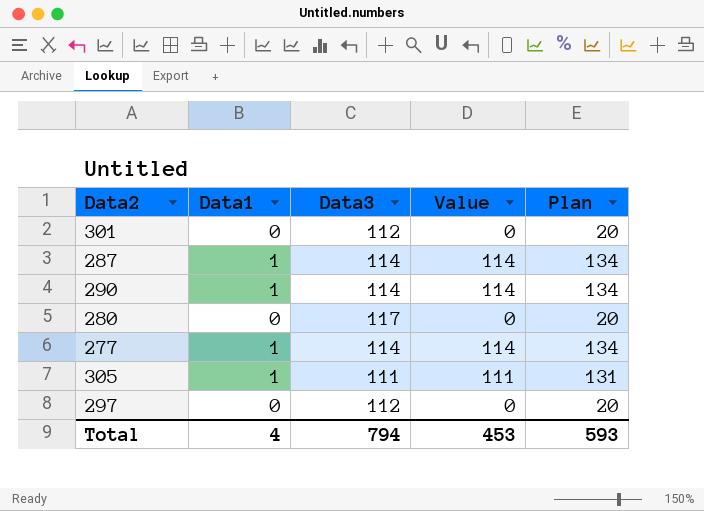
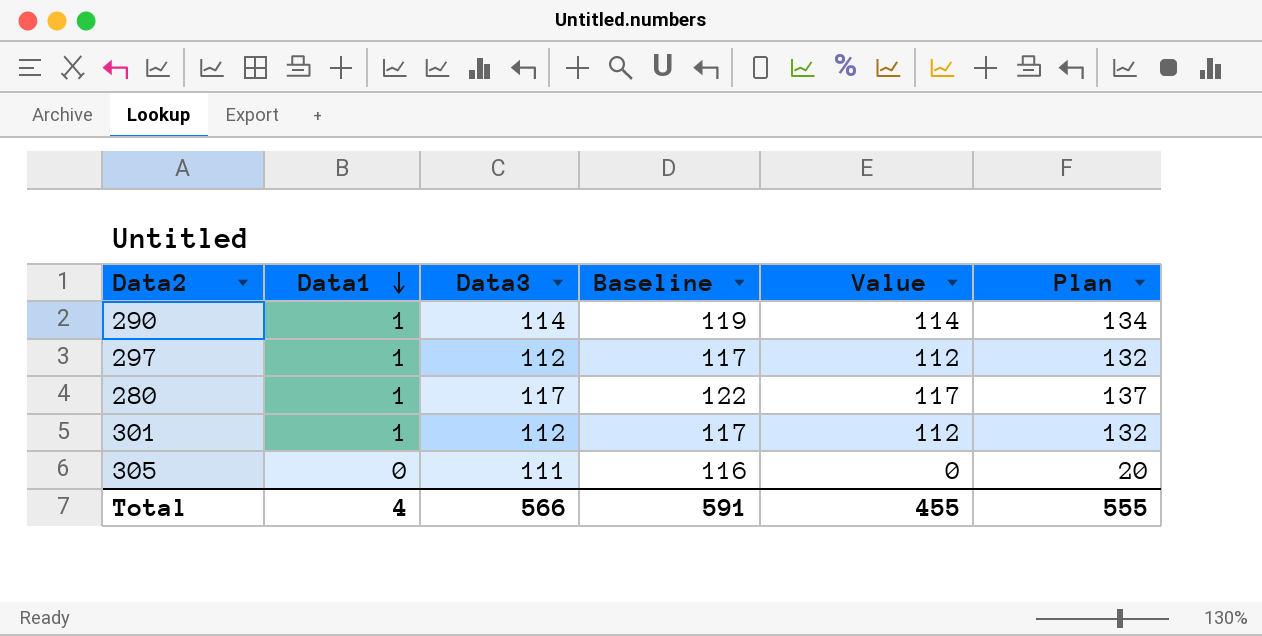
row order: none -> Data1 descending
column Baseline | formula: none -> [Data3] + 5
row 287: 1 | 114 | 114 | 134 -> none
row 277: 1 | 114 | 114 | 134 -> none
297 | Data1: 0 -> 1
297 | Value: 0 -> 112
297 | Plan: 20 -> 132
280 | Data1: 0 -> 1
280 | Value: 0 -> 117
280 | Plan: 20 -> 137
301 | Data1: 0 -> 1
301 | Value: 0 -> 112
301 | Plan: 20 -> 132
305 | Data1: 1 -> 0
305 | Value: 111 -> 0
305 | Plan: 131 -> 20
Total | Data3: 794 -> 566
Total | Value: 453 -> 455
Total | Plan: 593 -> 555

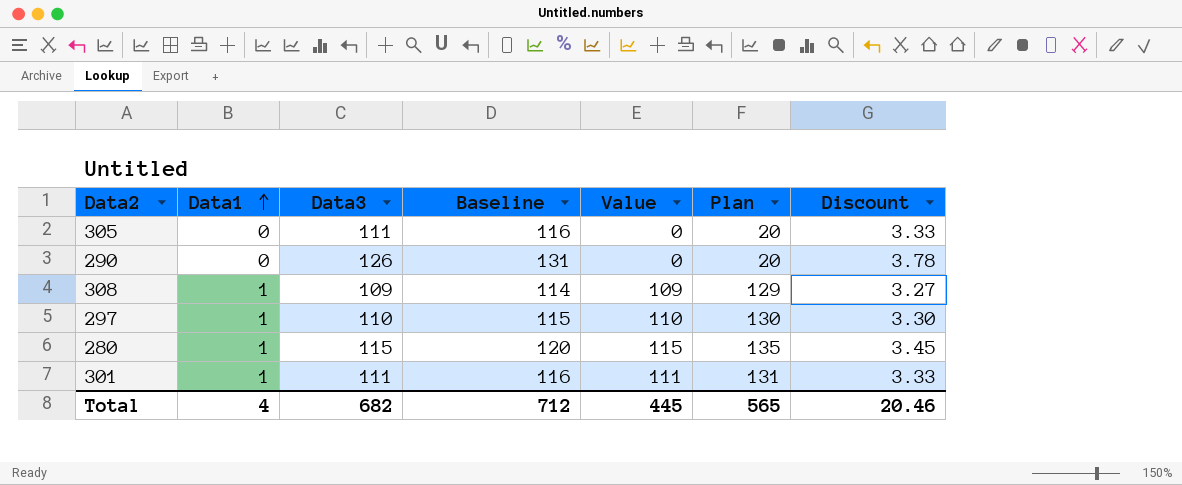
row order: Data1 descending -> Data1 ascending
column Discount | formula: none -> [Data3] * 0.03
290 | Data1: 1 -> 0
290 | Data3: 114 -> 126
290 | Baseline: 119 -> 131
290 | Value: 114 -> 0
290 | Plan: 134 -> 20
row 308: none -> 1 | 109 | 114 | 109 | 129 | 3.27
297 | Data3: 112 -> 110
297 | Baseline: 117 -> 115
297 | Value: 112 -> 110
297 | Plan: 132 -> 130
280 | Data3: 117 -> 115
280 | Baseline: 122 -> 120
280 | Value: 117 -> 115
280 | Plan: 137 -> 135
301 | Data3: 112 -> 111
301 | Baseline: 117 -> 116
301 | Value: 112 -> 111
301 | Plan: 132 -> 131
Total | Data3: 566 -> 682
Total | Baseline: 591 -> 712
Total | Value: 455 -> 445
Total | Plan: 555 -> 565

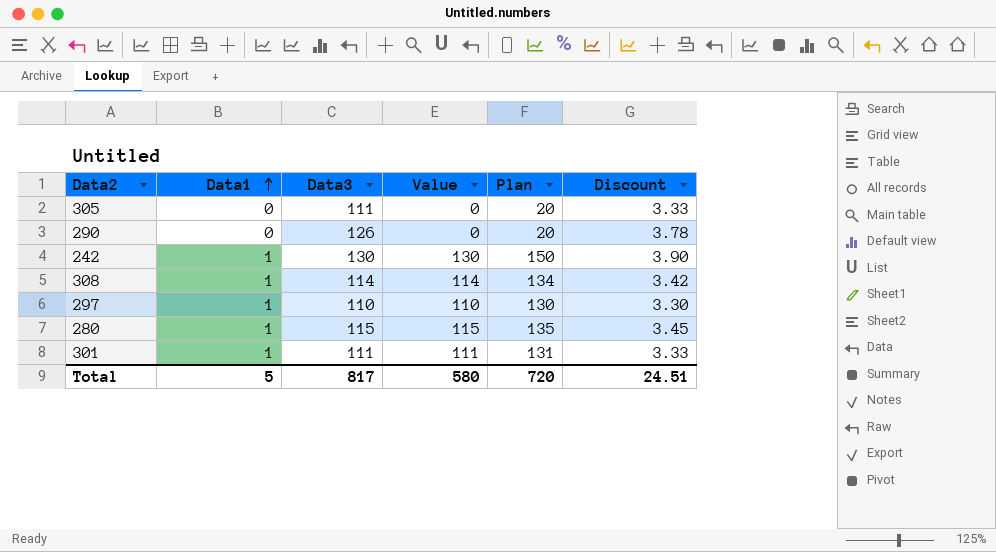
column Baseline | formula: [Data3] + 5 -> none
row 242: none -> 1 | 130 | 130 | 150 | 3.90
308 | Data3: 109 -> 114
308 | Value: 109 -> 114
308 | Plan: 129 -> 134
308 | Discount: 3.27 -> 3.42
Total | Data1: 4 -> 5
Total | Data3: 682 -> 817
Total | Value: 445 -> 580
Total | Plan: 565 -> 720
Total | Discount: 20.46 -> 24.51

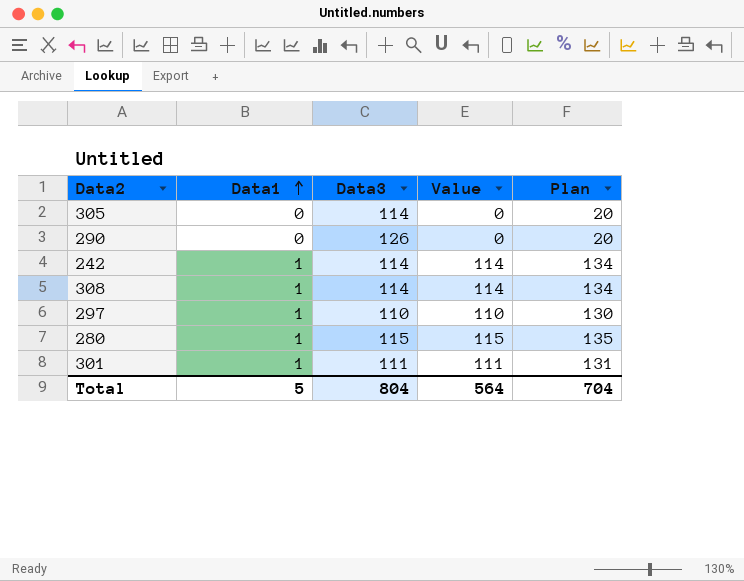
column Discount | formula: [Data3] * 0.03 -> none
305 | Data3: 111 -> 114
242 | Data3: 130 -> 114
242 | Value: 130 -> 114
242 | Plan: 150 -> 134
Total | Data3: 817 -> 804
Total | Value: 580 -> 564
Total | Plan: 720 -> 704

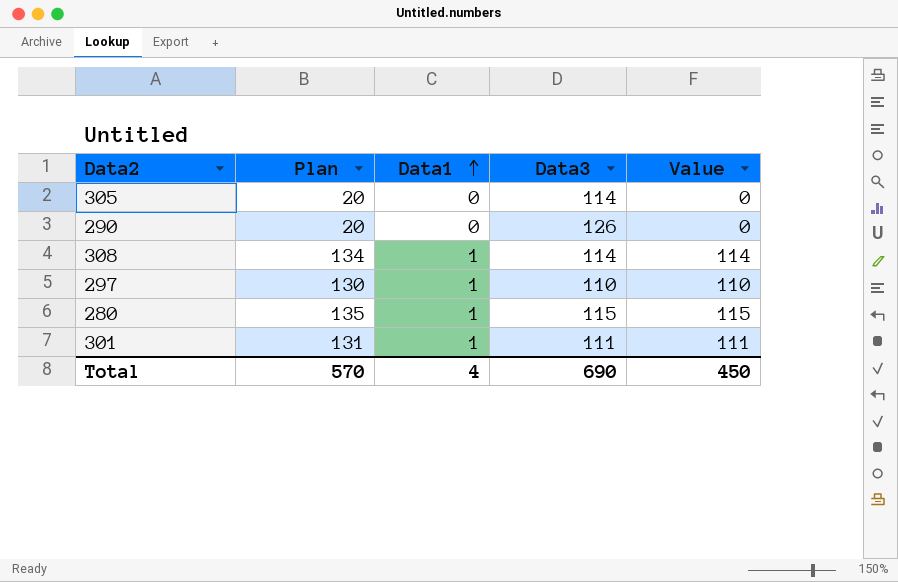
column Plan | position: 5 -> 2
row 242: 1 | 114 | 114 | 134 -> none
Total | Plan: 704 -> 570
Total | Data1: 5 -> 4
Total | Data3: 804 -> 690
Total | Value: 564 -> 450

